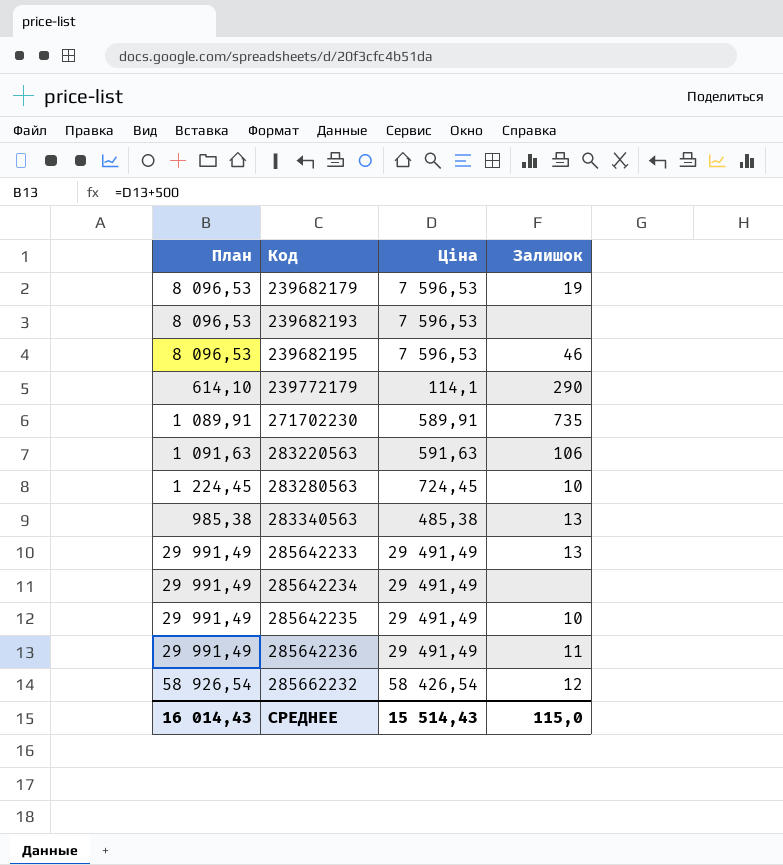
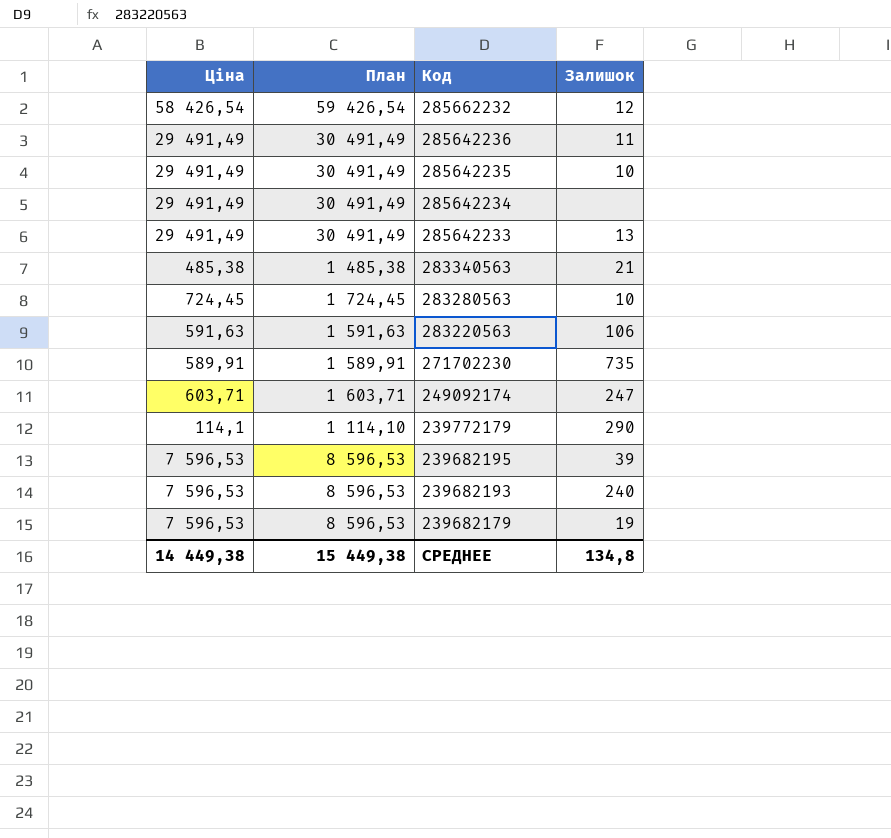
row order: Код ascending -> Код descending
column Ціна | position: 3 -> 1
column План | formula: [Ціна] + 500 -> [Ціна] + 1000
283340563 | Залишок: 13 -> 21
row 249092174: none -> 603,71 | 1 603,71 | 247
239682195 | Залишок: 46 -> 39
239682193 | Залишок: none -> 240
СРЕДНЕЕ | Ціна: 15 514,43 -> 14 449,38
СРЕДНЕЕ | План: 16 014,43 -> 15 449,38
СРЕДНЕЕ | Залишок: 115,0 -> 134,8

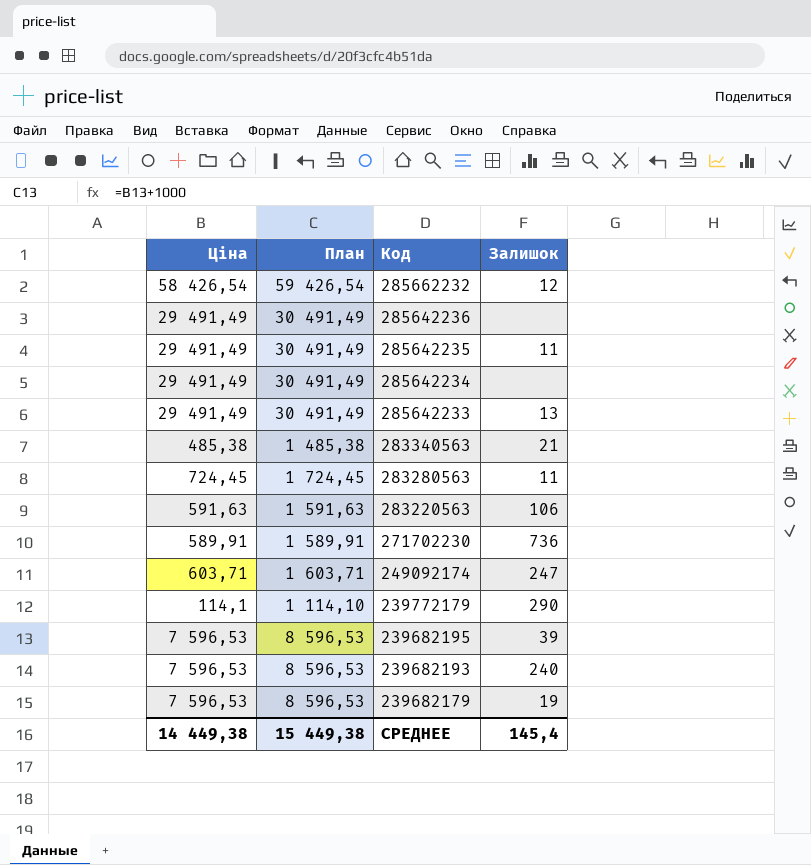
285642236 | Залишок: 11 -> none
285642235 | Залишок: 10 -> 11
283280563 | Залишок: 10 -> 11
271702230 | Залишок: 735 -> 736
СРЕДНЕЕ | Залишок: 134,8 -> 145,4

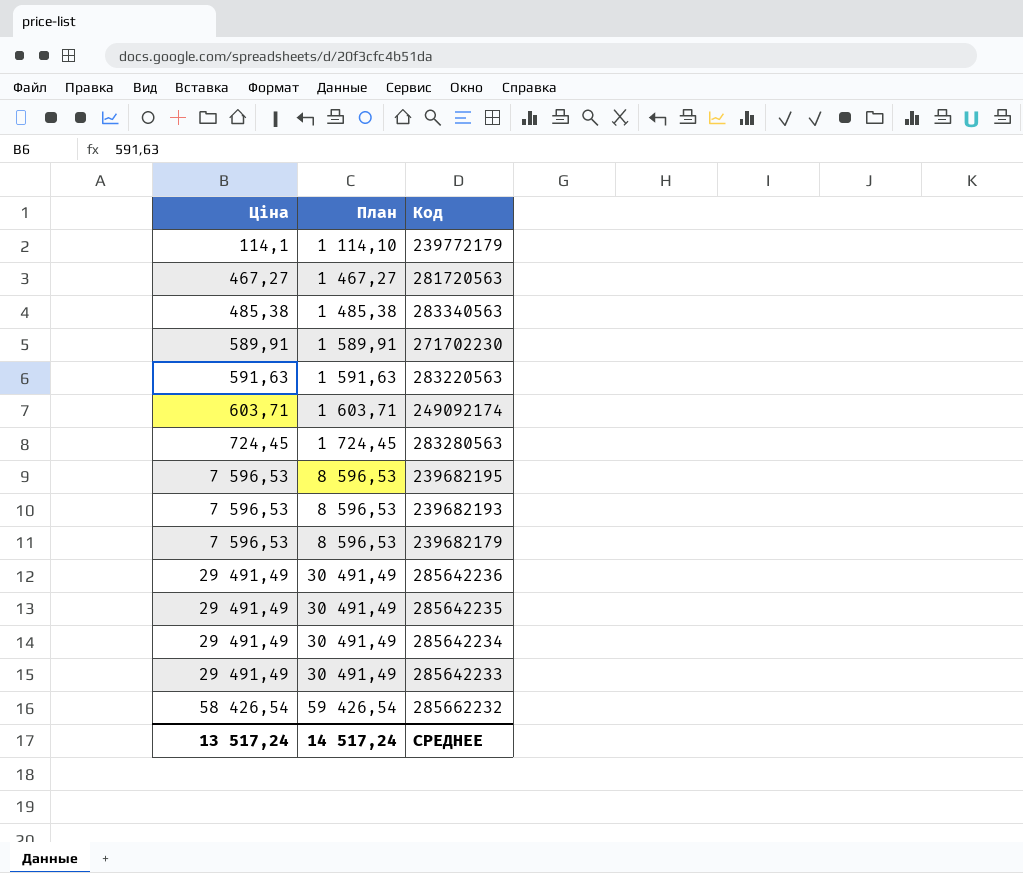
row order: Код descending -> Ціна ascending
column Залишок | position: 4 -> none
row 281720563: none -> 467,27 | 1 467,27
СРЕДНЕЕ | Ціна: 14 449,38 -> 13 517,24
СРЕДНЕЕ | План: 15 449,38 -> 14 517,24

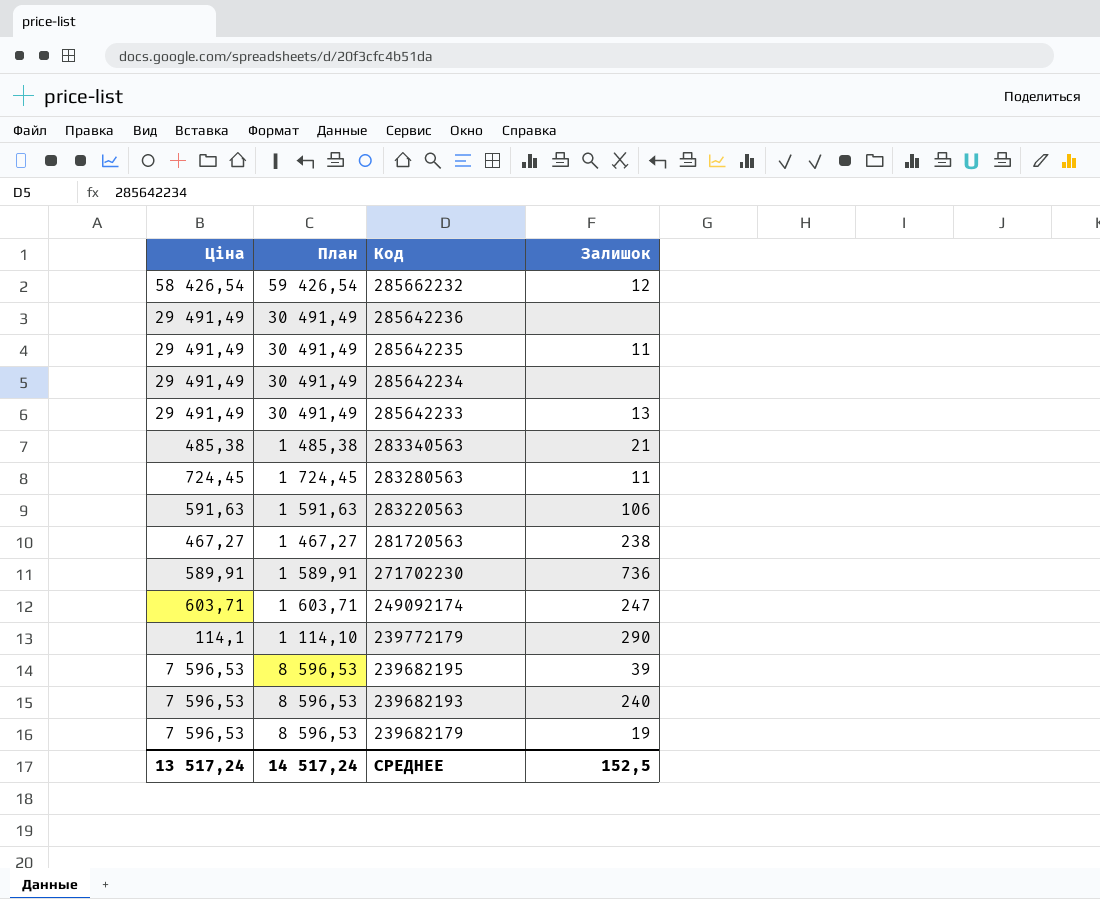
row order: Ціна ascending -> Код descending
column Залишок | position: none -> 4

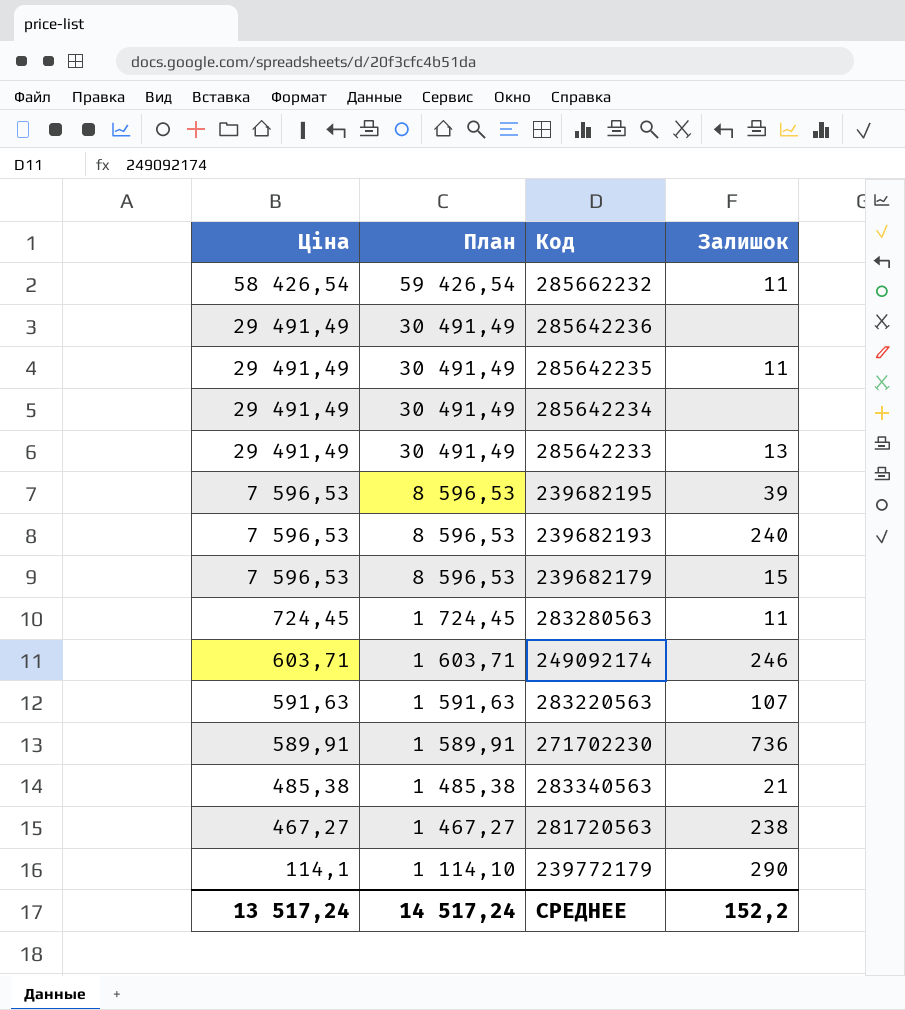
row order: Код descending -> Ціна descending
285662232 | Залишок: 12 -> 11
239682179 | Залишок: 19 -> 15
249092174 | Залишок: 247 -> 246
283220563 | Залишок: 106 -> 107
СРЕДНЕЕ | Залишок: 152,5 -> 152,2

